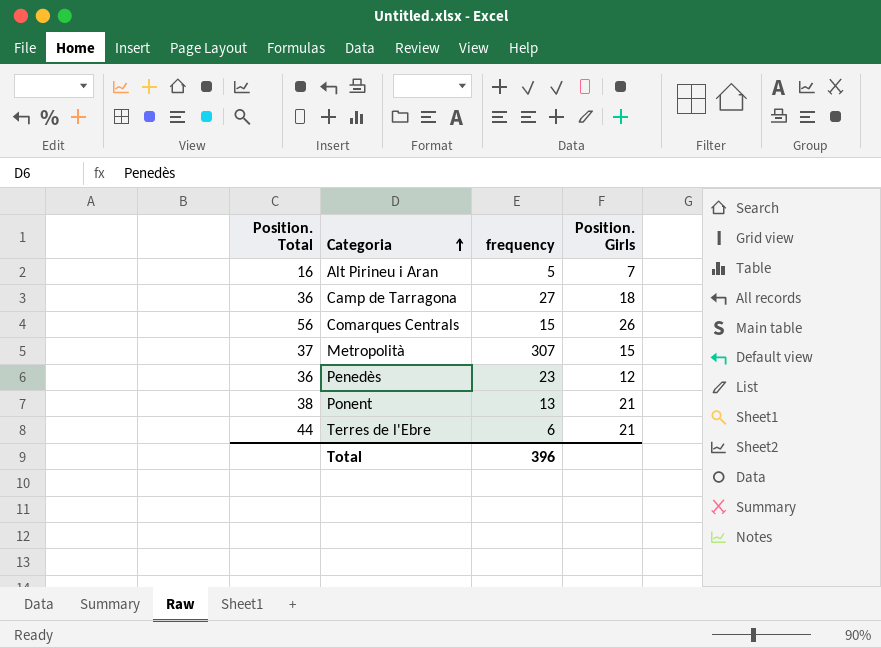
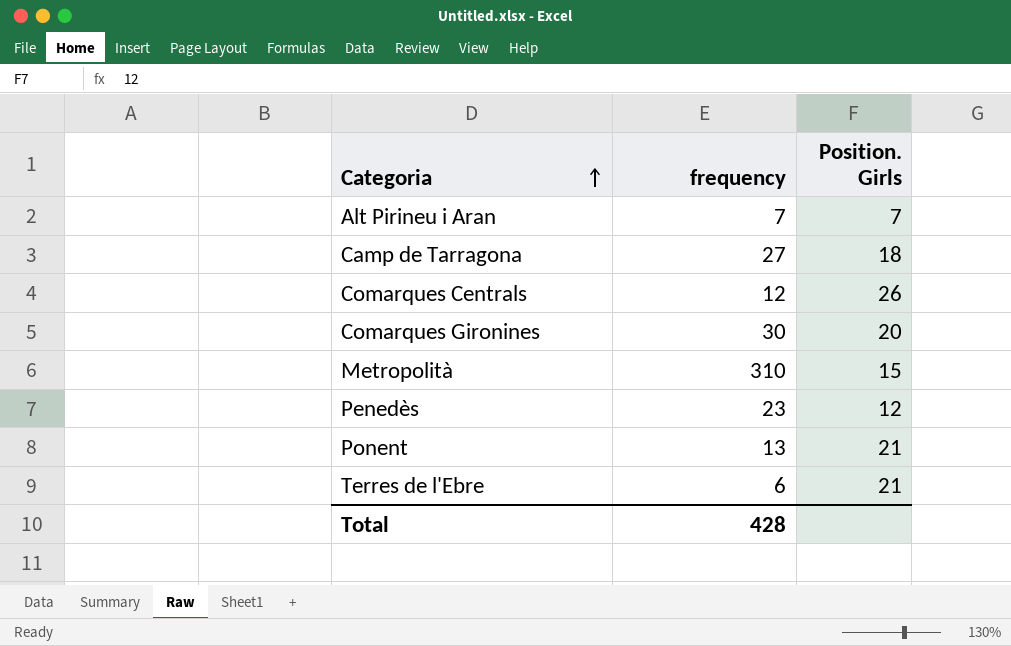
column Position. Total | position: 1 -> none
Alt Pirineu i Aran | frequency: 5 -> 7
Comarques Centrals | frequency: 15 -> 12
row Comarques Gironines: none -> 30 | 20
Metropolità | frequency: 307 -> 310
Total | frequency: 396 -> 428

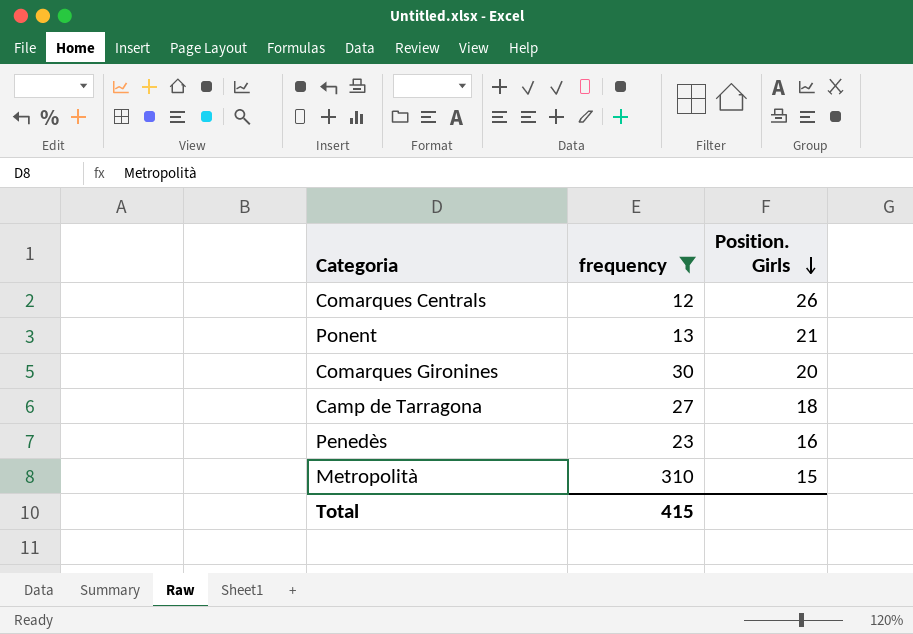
filter: none -> frequency >= 12
row order: Categoria ascending -> Position. Girls descending
Penedès | Position. Girls: 12 -> 16
Total | frequency: 428 -> 415

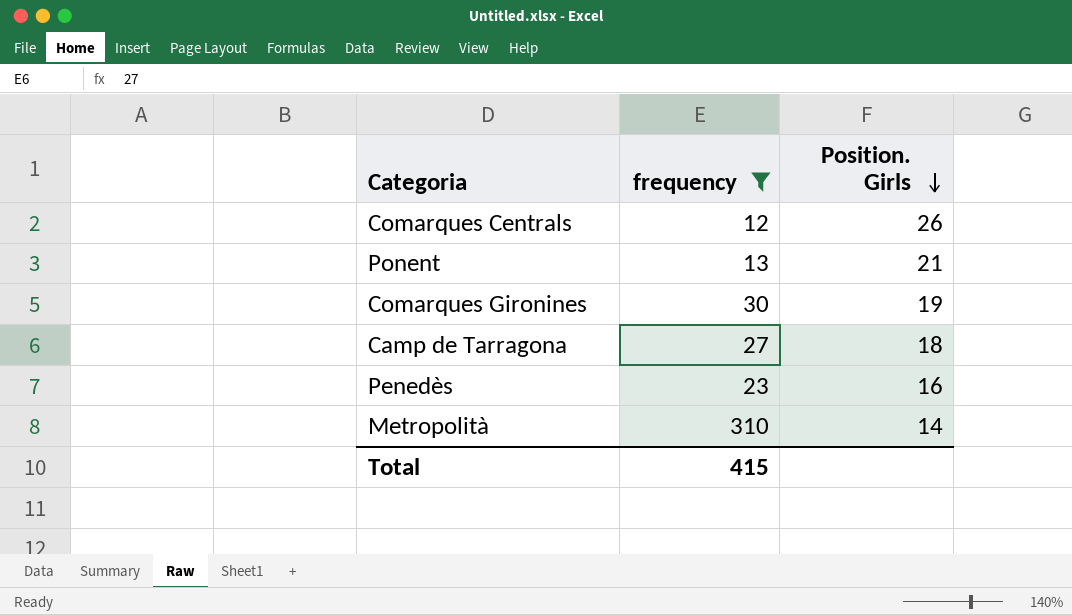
Comarques Gironines | Position. Girls: 20 -> 19
Metropolità | Position. Girls: 15 -> 14

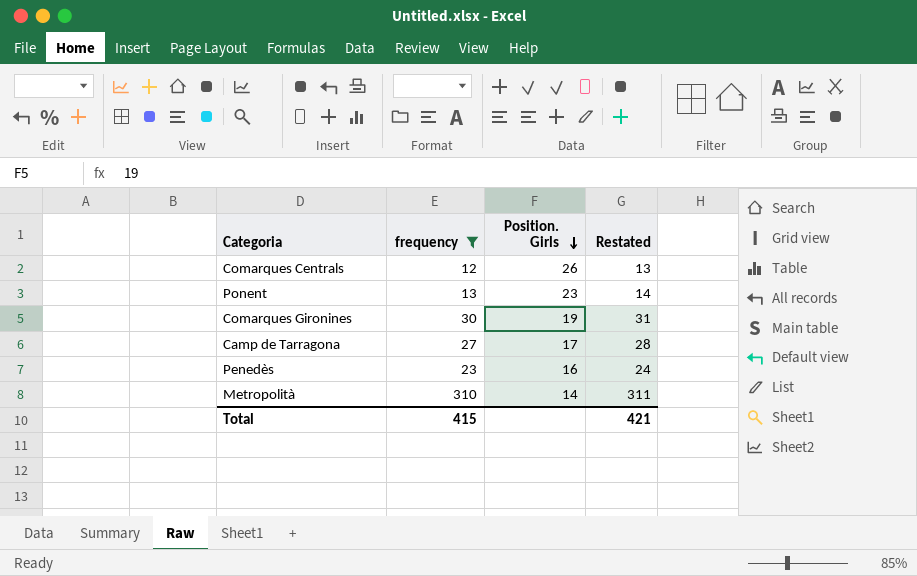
column Restated | formula: none -> [frequency] + 1
Ponent | Position. Girls: 21 -> 23
Camp de Tarragona | Position. Girls: 18 -> 17

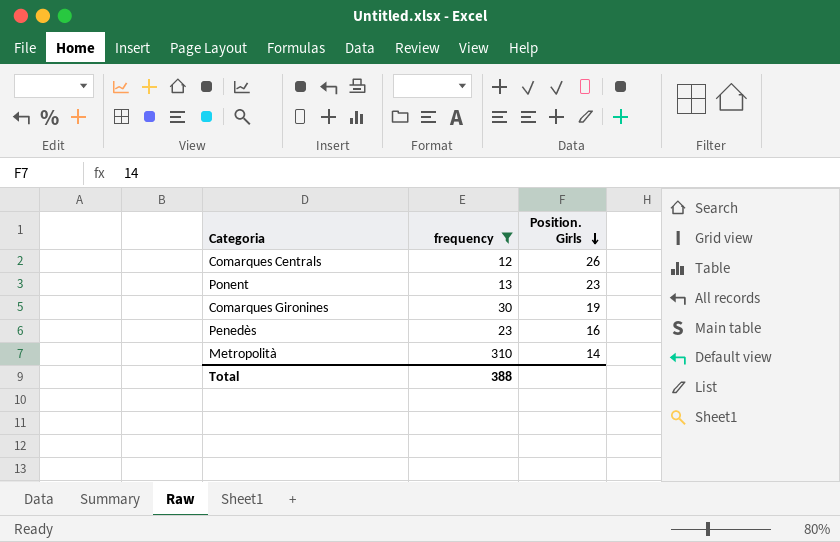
column Restated | formula: [frequency] + 1 -> none
row Camp de Tarragona: 27 | 17 | 28 -> none
Total | frequency: 415 -> 388

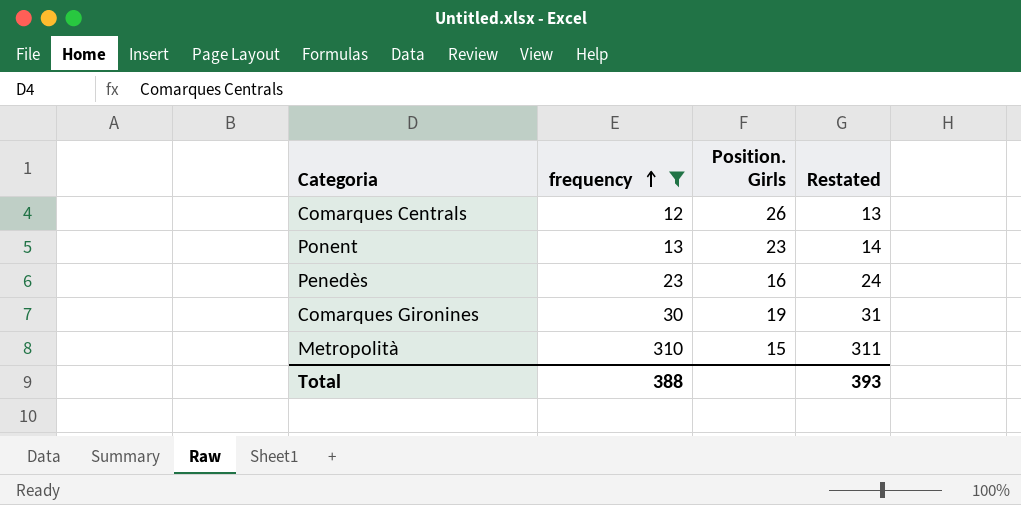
row order: Position. Girls descending -> frequency ascending
column Restated | formula: none -> [frequency] + 1
Metropolità | Position. Girls: 14 -> 15

